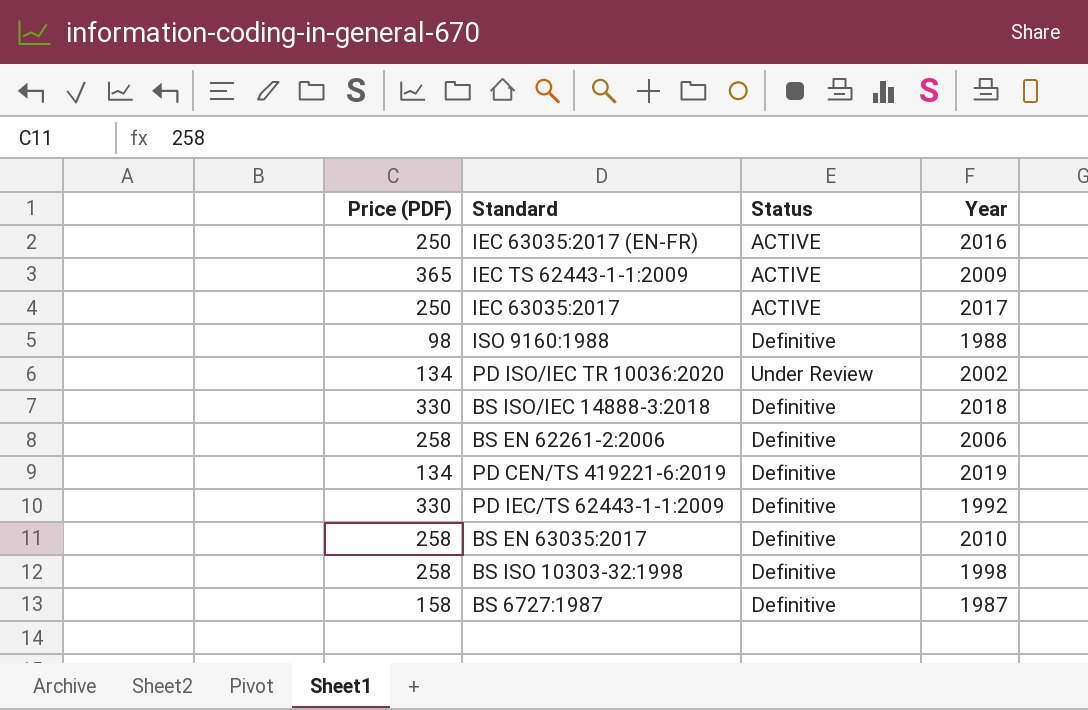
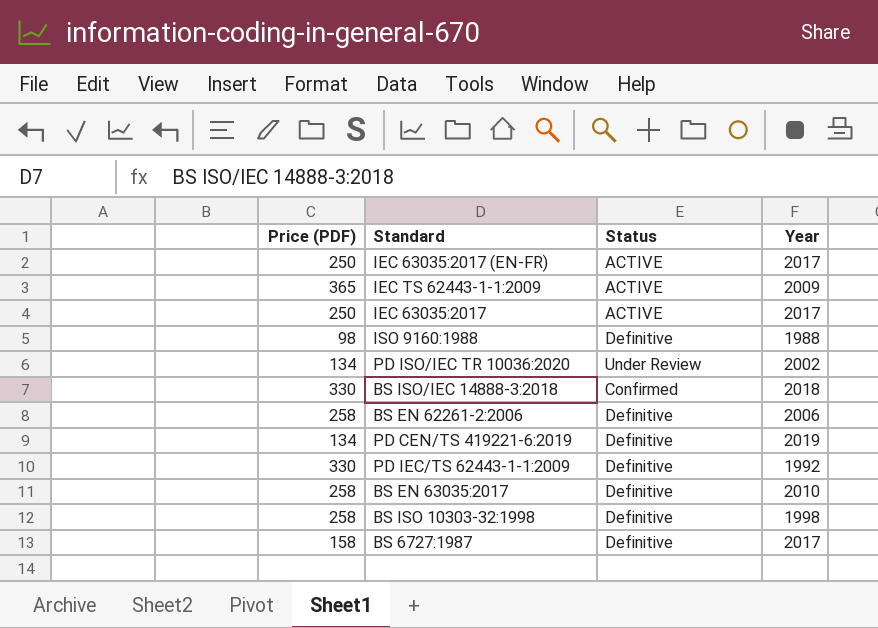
IEC 63035:2017 (EN-FR) | Year: 2016 -> 2017
BS ISO/IEC 14888-3:2018 | Status: Definitive -> Confirmed
BS 6727:1987 | Year: 1987 -> 2017

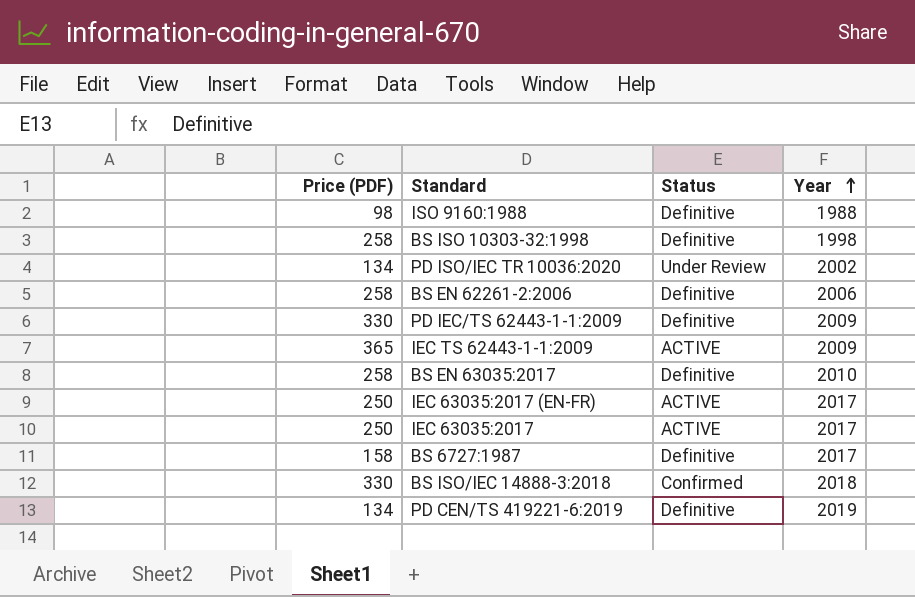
row order: none -> Year ascending
PD IEC/TS 62443-1-1:2009 | Year: 1992 -> 2009

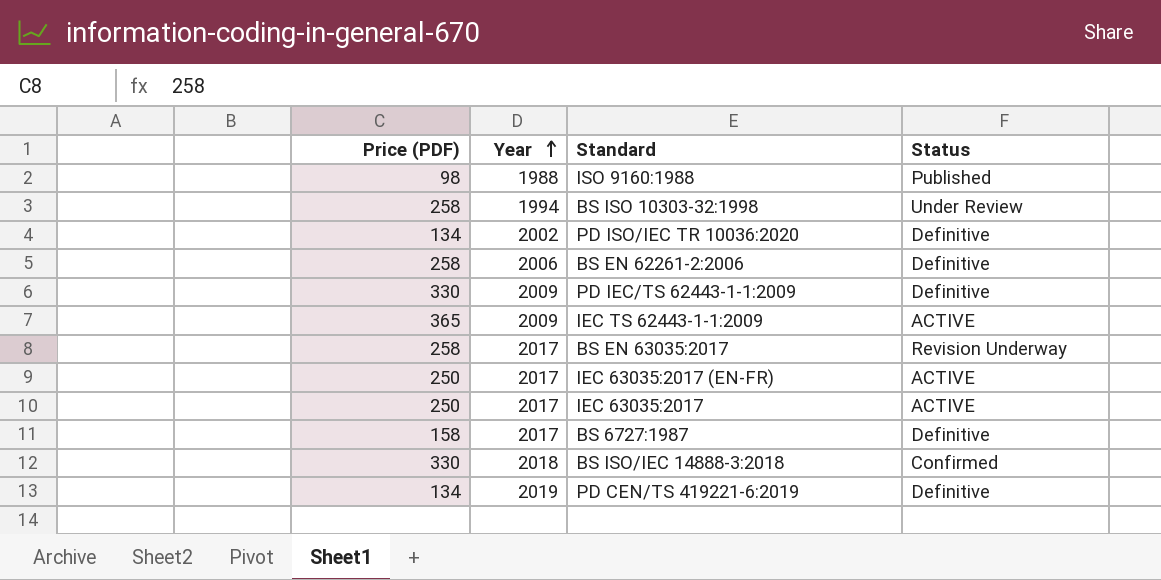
column Year | position: 4 -> 2
ISO 9160:1988 | Status: Definitive -> Published
BS ISO 10303-32:1998 | Year: 1998 -> 1994
BS ISO 10303-32:1998 | Status: Definitive -> Under Review
PD ISO/IEC TR 10036:2020 | Status: Under Review -> Definitive
BS EN 63035:2017 | Year: 2010 -> 2017
BS EN 63035:2017 | Status: Definitive -> Revision Underway

